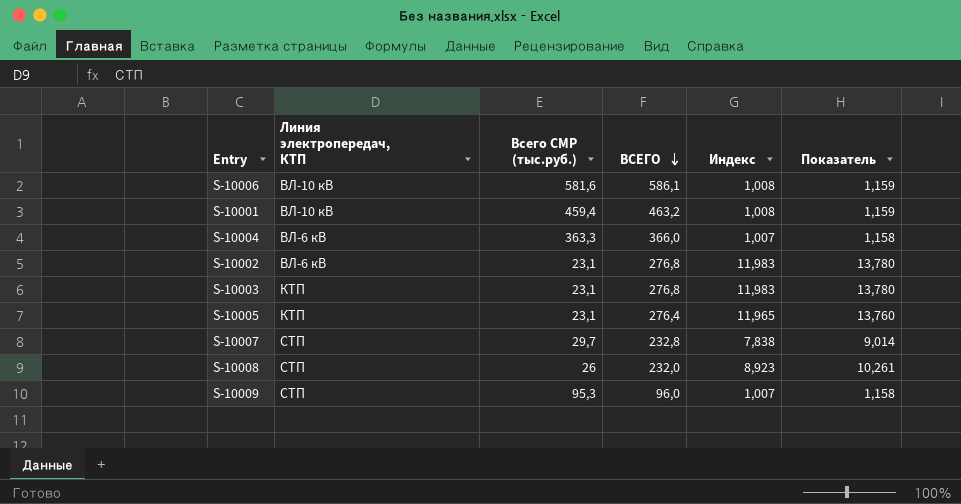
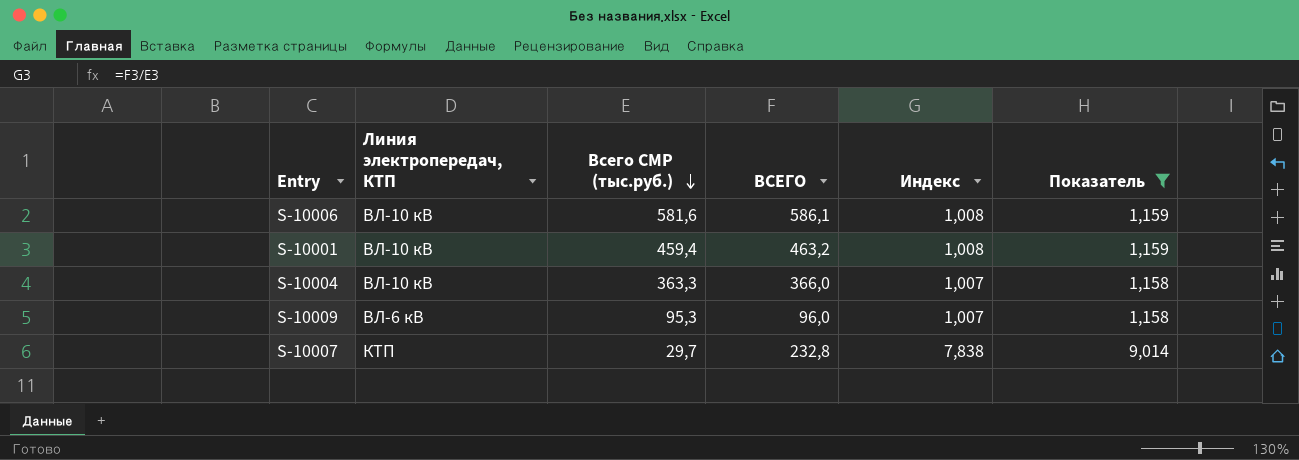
filter: none -> Показатель <= 9,014
row order: ВСЕГО descending -> Всего СМР (тыс.руб.) descending
S-10004 | Линия электропередач, КТП: ВЛ-6 кВ -> ВЛ-10 кВ
S-10009 | Линия электропередач, КТП: СТП -> ВЛ-6 кВ
S-10007 | Линия электропередач, КТП: СТП -> КТП

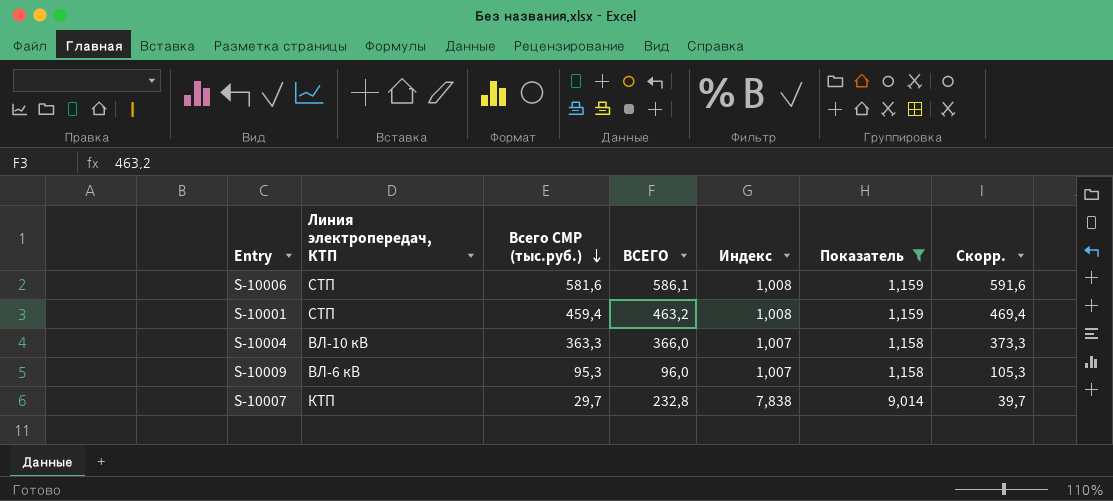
column Скорр. | formula: none -> [Всего СМР (тыс.руб.)] + 10
S-10006 | Линия электропередач, КТП: ВЛ-10 кВ -> СТП
S-10001 | Линия электропередач, КТП: ВЛ-10 кВ -> СТП

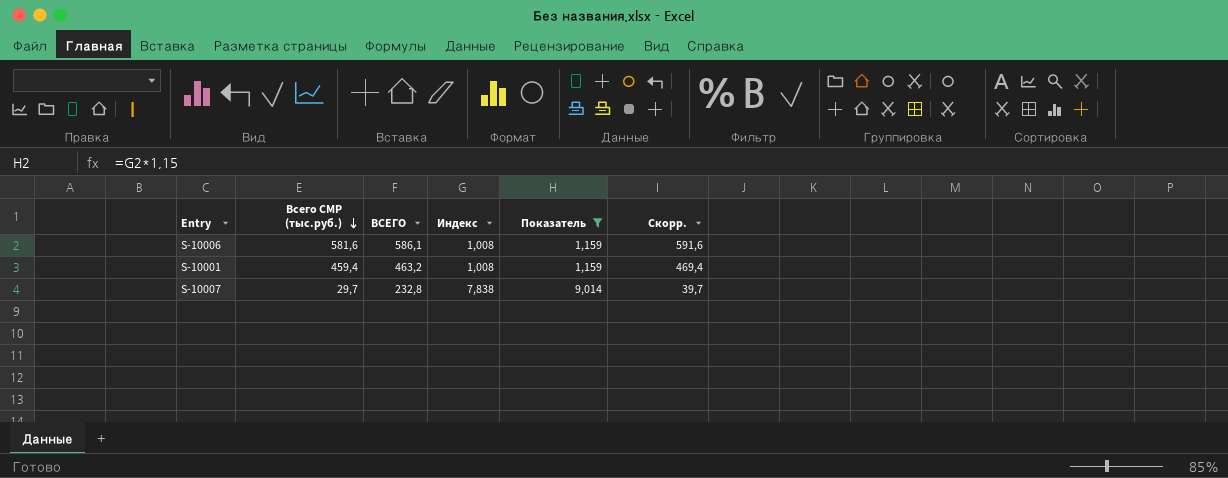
column Линия электропередач, КТП | position: 2 -> none
row S-10004: ВЛ-10 кВ | 363,3 | 366,0 | 1,007 | 1,158 | 373,3 -> none
row S-10009: ВЛ-6 кВ | 95,3 | 96,0 | 1,007 | 1,158 | 105,3 -> none

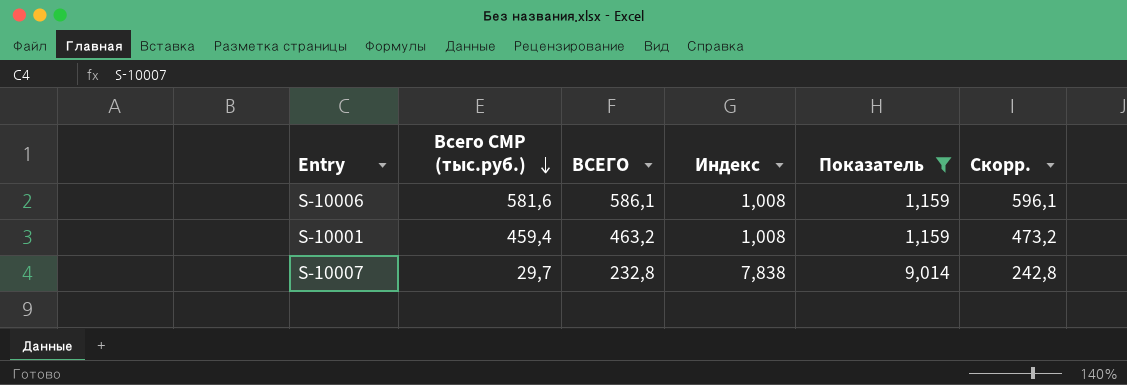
column Скорр. | formula: [Всего СМР (тыс.руб.)] + 10 -> [ВСЕГО] + 10

